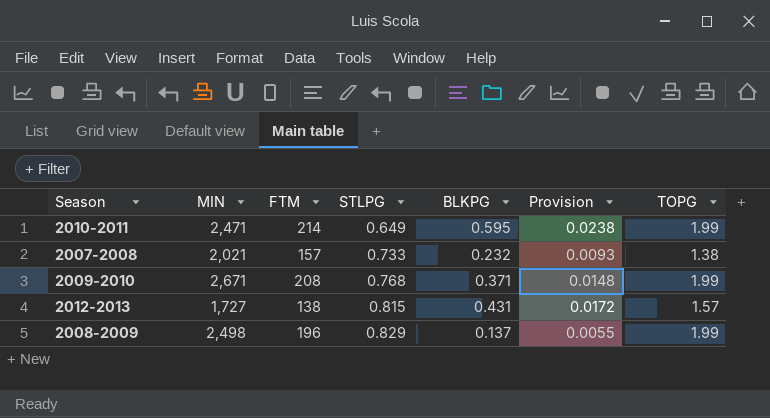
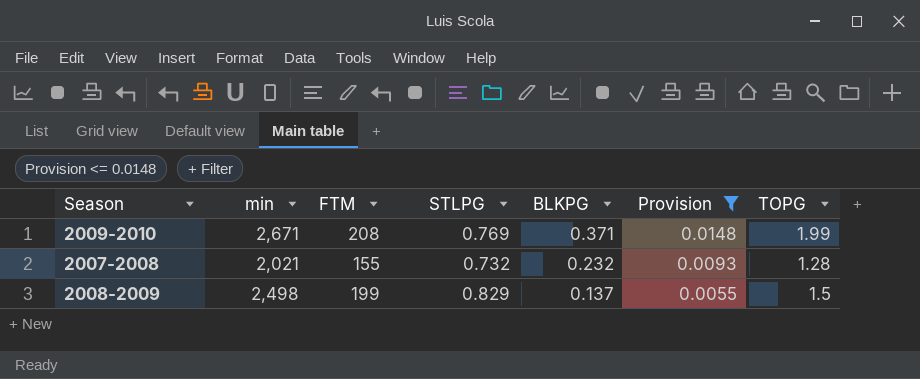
filter: none -> Provision <= 0.0148
row order: STLPG ascending -> BLKPG descending
column name: MIN -> min
2009-2010 | STLPG: 0.768 -> 0.769
2007-2008 | FTM: 157 -> 155
2007-2008 | STLPG: 0.733 -> 0.732
2007-2008 | TOPG: 1.38 -> 1.28
2008-2009 | FTM: 196 -> 199
2008-2009 | TOPG: 1.99 -> 1.5

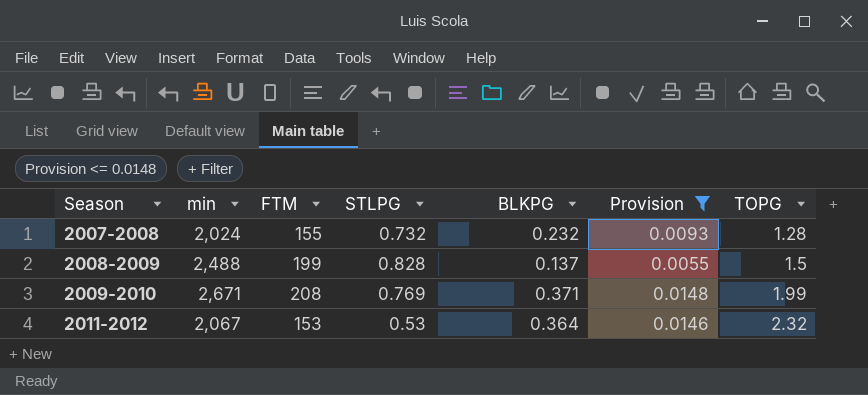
row order: BLKPG descending -> Season ascending
2007-2008 | min: 2,021 -> 2,024
2008-2009 | min: 2,498 -> 2,488
2008-2009 | STLPG: 0.829 -> 0.828
row 2011-2012: none -> 2,067 | 153 | 0.53 | 0.364 | 0.0146 | 2.32

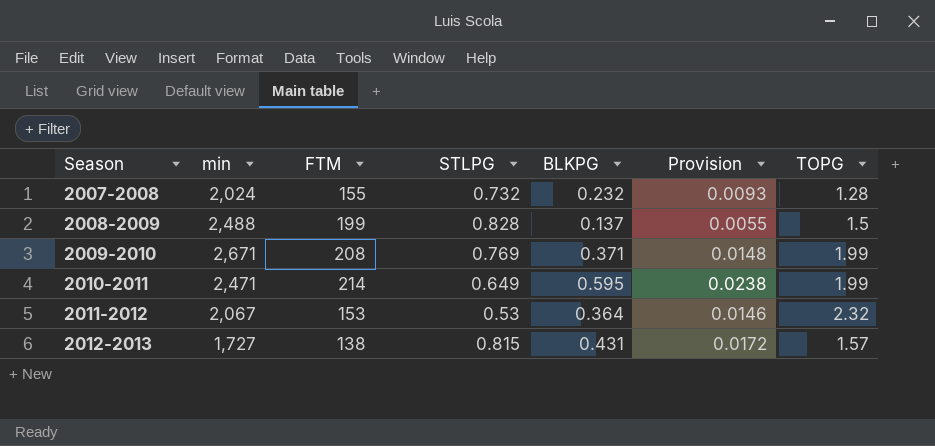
filter: Provision <= 0.0148 -> none

